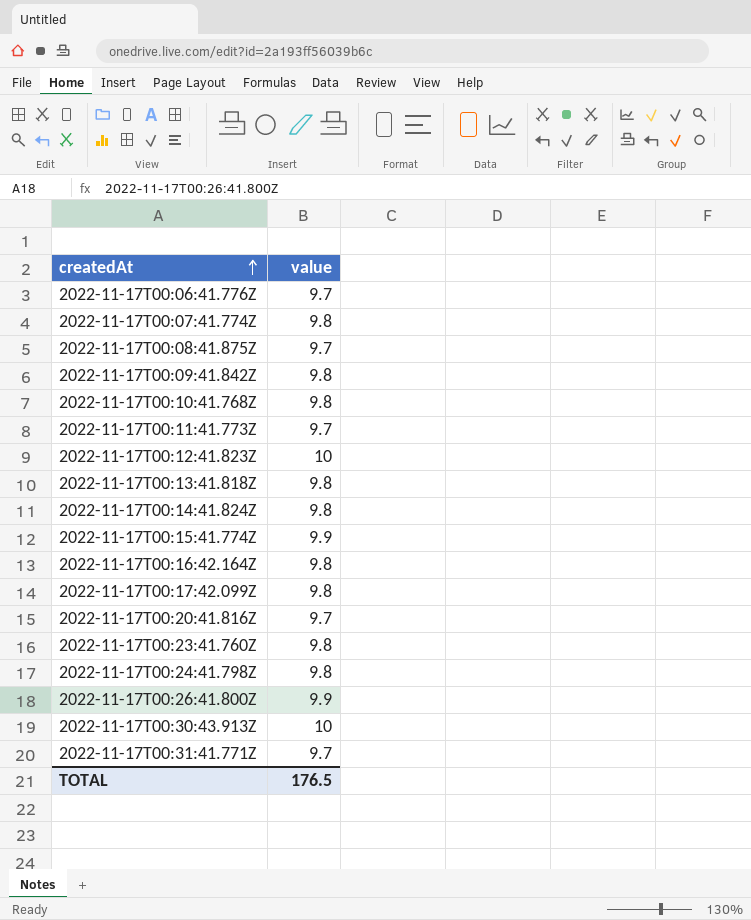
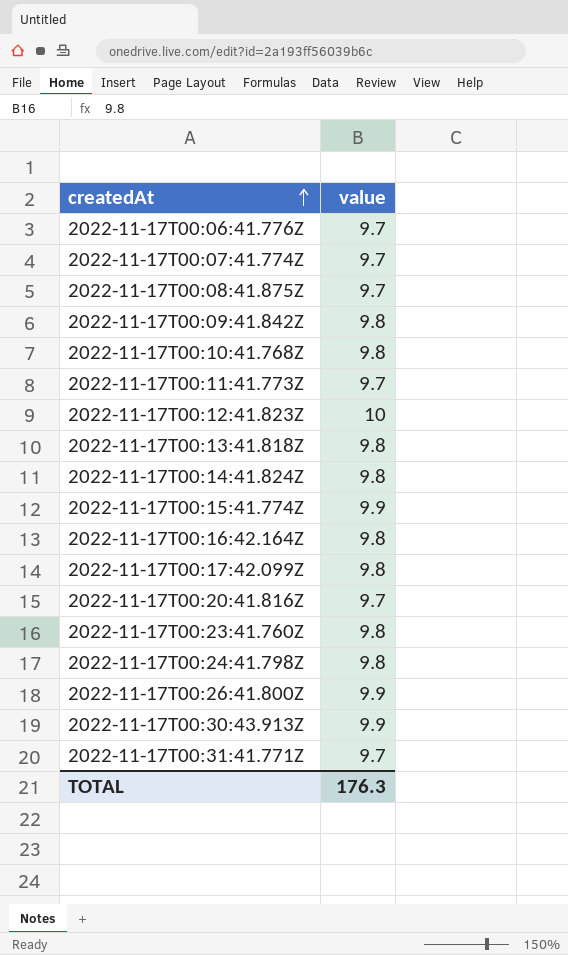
2022-11-17T00:07:41.774Z | value: 9.8 -> 9.7
2022-11-17T00:30:43.913Z | value: 10 -> 9.9
TOTAL | value: 176.5 -> 176.3

